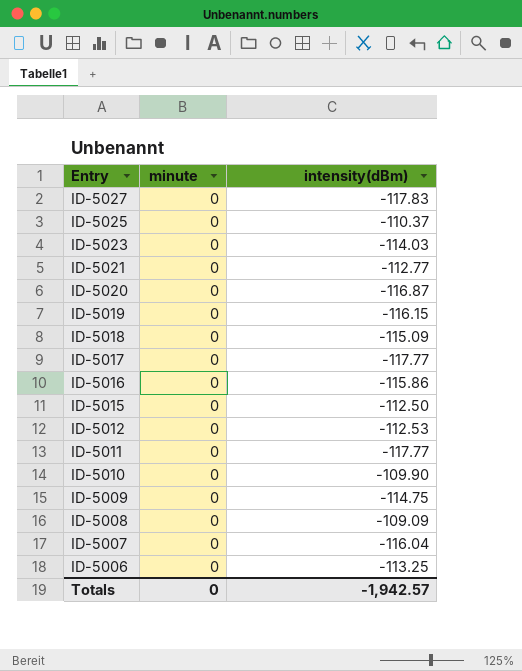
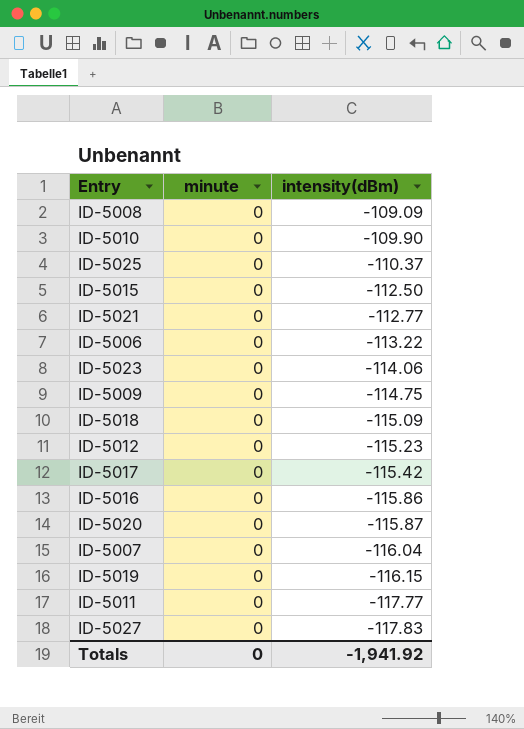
row order: Entry descending -> intensity(dBm) descending
ID-5006 | intensity(dBm): -113.25 -> -113.22
ID-5023 | intensity(dBm): -114.03 -> -114.06
ID-5012 | intensity(dBm): -112.53 -> -115.23
ID-5017 | intensity(dBm): -117.77 -> -115.42
ID-5020 | intensity(dBm): -116.87 -> -115.87
Totals | intensity(dBm): -1,942.57 -> -1,941.92

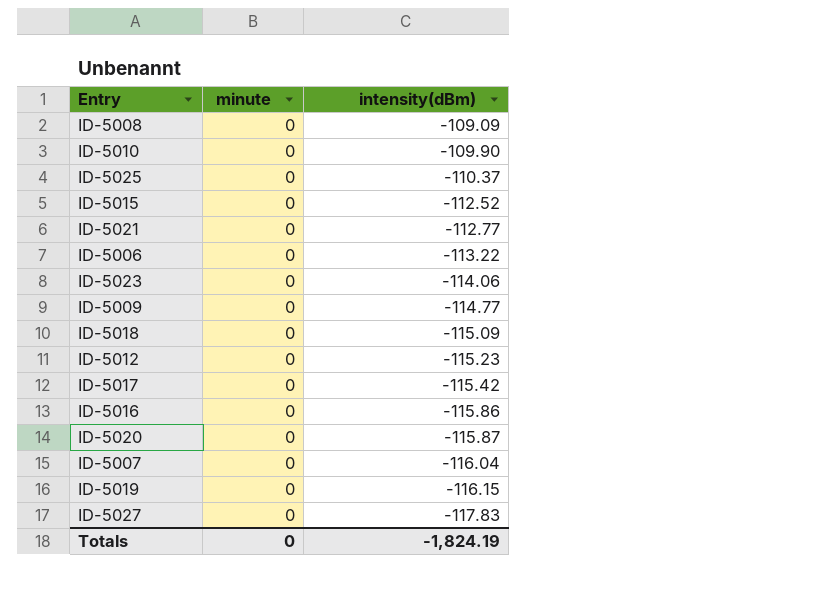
row ID-5011: 0 | -117.77 -> none
ID-5015 | intensity(dBm): -112.50 -> -112.52
ID-5009 | intensity(dBm): -114.75 -> -114.77
Totals | intensity(dBm): -1,941.92 -> -1,824.19

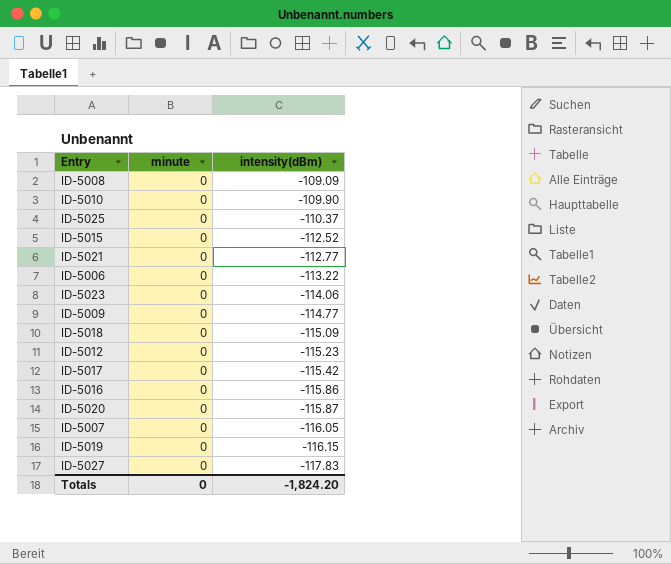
ID-5007 | intensity(dBm): -116.04 -> -116.05
Totals | intensity(dBm): -1,824.19 -> -1,824.20

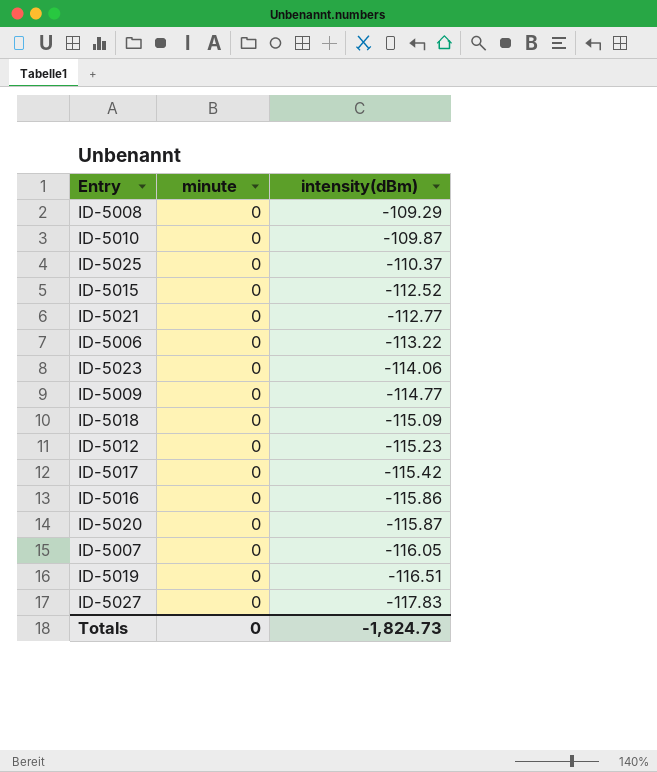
ID-5008 | intensity(dBm): -109.09 -> -109.29
ID-5010 | intensity(dBm): -109.90 -> -109.87
ID-5019 | intensity(dBm): -116.15 -> -116.51
Totals | intensity(dBm): -1,824.20 -> -1,824.73

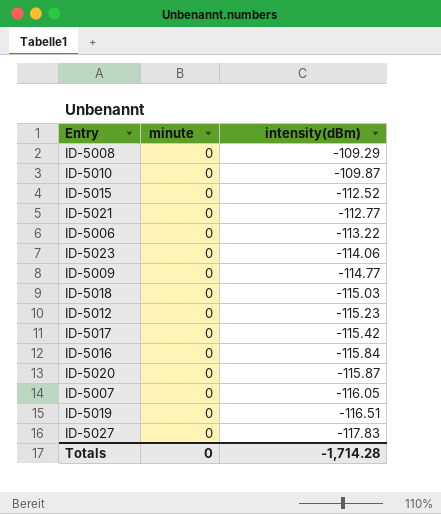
row ID-5025: 0 | -110.37 -> none
ID-5018 | intensity(dBm): -115.09 -> -115.03
ID-5016 | intensity(dBm): -115.86 -> -115.84
Totals | intensity(dBm): -1,824.73 -> -1,714.28

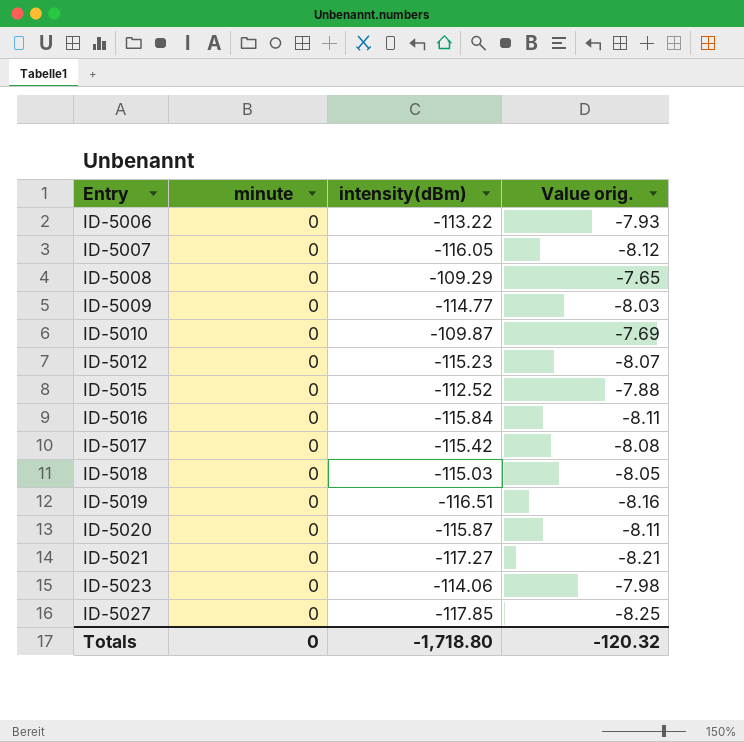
row order: intensity(dBm) descending -> Entry ascending
column Value orig. | formula: none -> [intensity(dBm)] * 0.07
ID-5021 | intensity(dBm): -112.77 -> -117.27
ID-5027 | intensity(dBm): -117.83 -> -117.85
Totals | intensity(dBm): -1,714.28 -> -1,718.80

